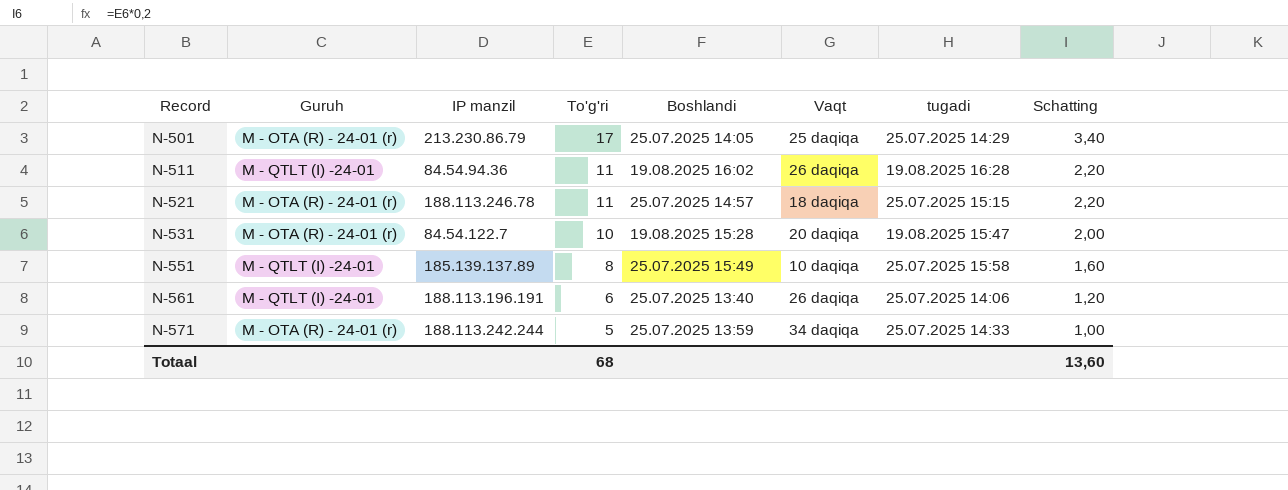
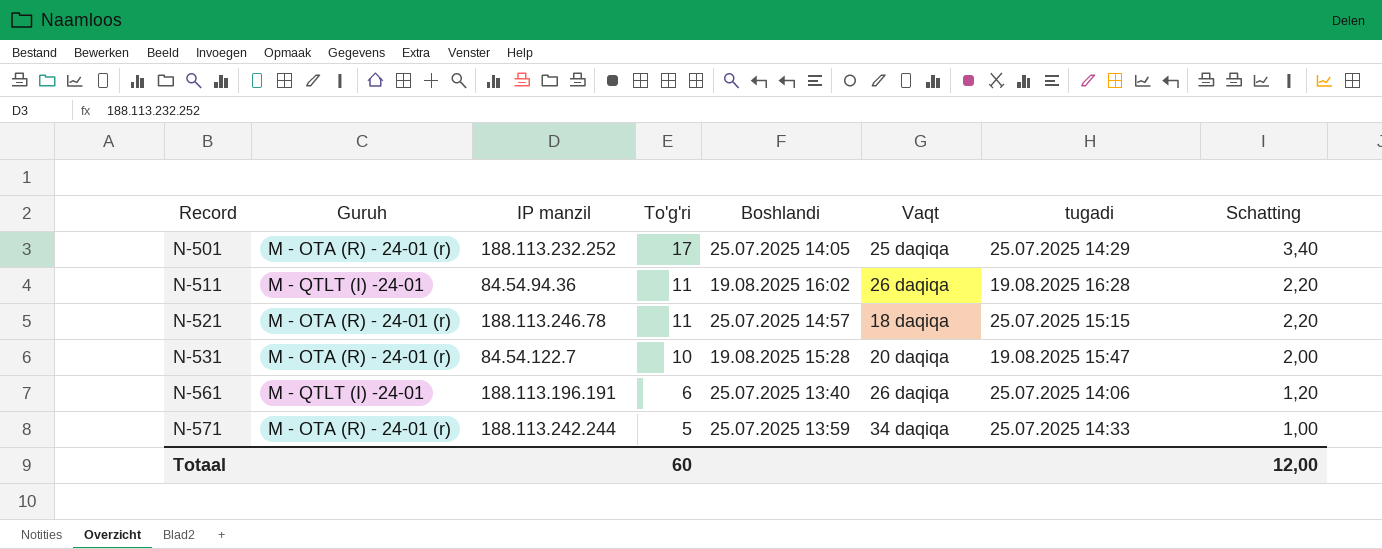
row N-551: M - QTLT (I) -24-01 | 185.139.137.89 | 8 | 25.07.2025 15:49 | 10 daqiqa | 25.07.2025 15:58 | 1,60 -> none
N-501 | IP manzil: 213.230.86.79 -> 188.113.232.252
Totaal | To'g'ri: 68 -> 60
Totaal | Schatting: 13,60 -> 12,00

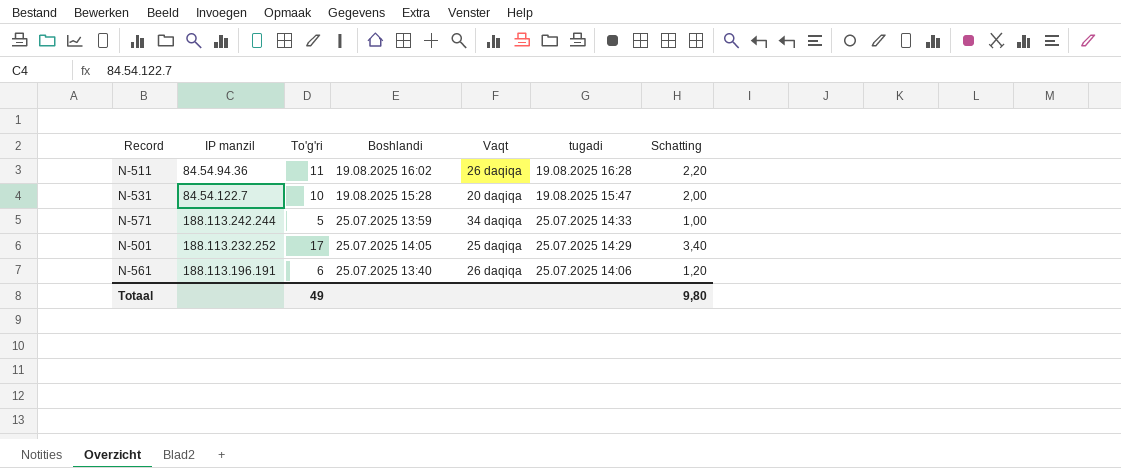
row order: Record ascending -> tugadi descending
column Guruh | position: 2 -> none
row N-521: M - OTA (R) - 24-01 (r) | 188.113.246.78 | 11 | 25.07.2025 14:57 | 18 daqiqa | 25.07.2025 15:15 | 2,20 -> none
Totaal | To'g'ri: 60 -> 49
Totaal | Schatting: 12,00 -> 9,80

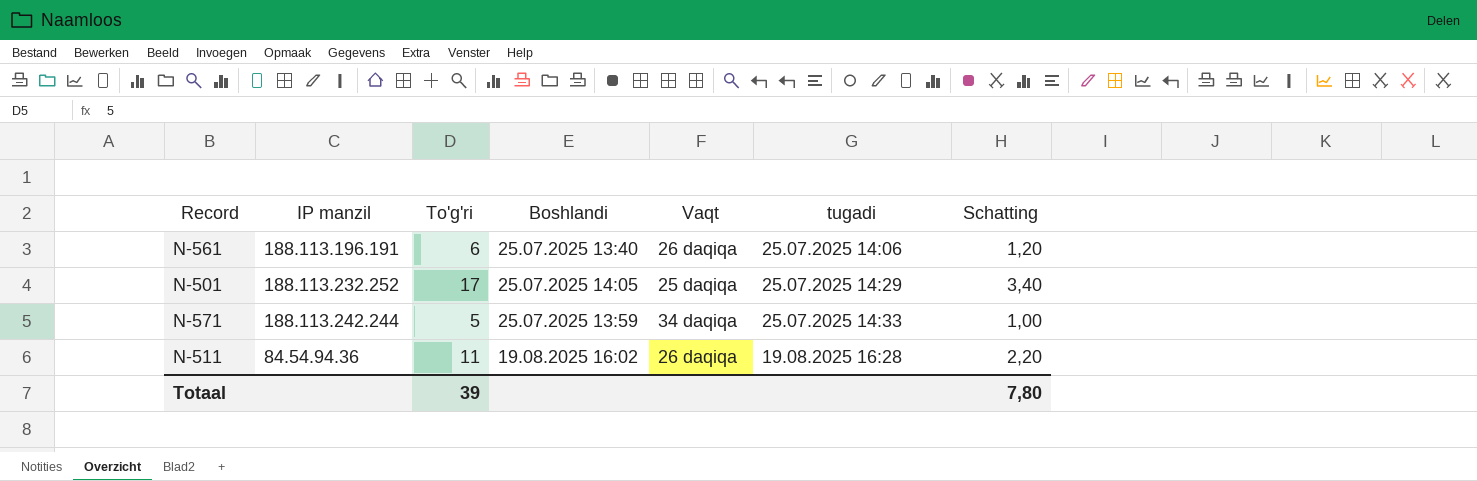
row order: tugadi descending -> tugadi ascending
row N-531: 84.54.122.7 | 10 | 19.08.2025 15:28 | 20 daqiqa | 19.08.2025 15:47 | 2,00 -> none
Totaal | To'g'ri: 49 -> 39
Totaal | Schatting: 9,80 -> 7,80

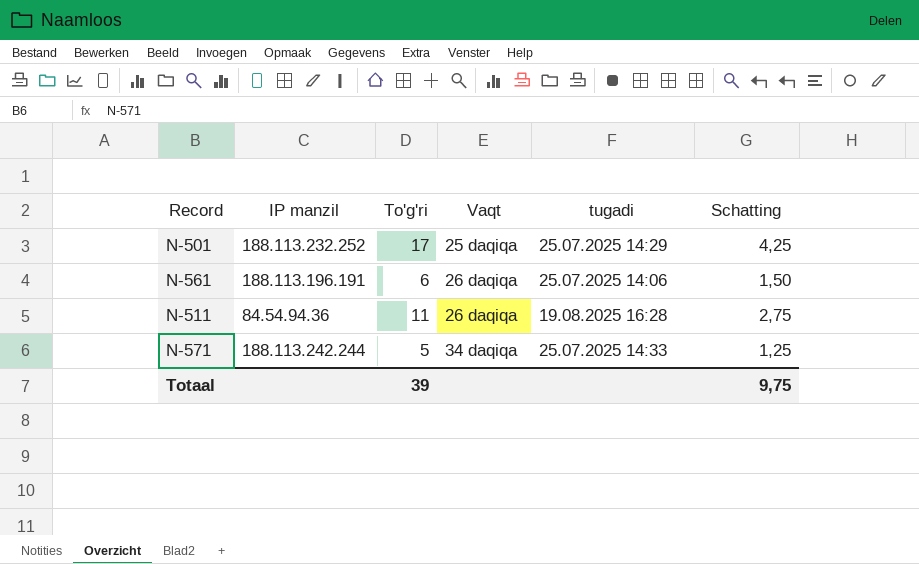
row order: tugadi ascending -> Vaqt ascending
column Boshlandi | position: 4 -> none
column Schatting | formula: [To'g'ri] * 0,2 -> [To'g'ri] * 0,25
Totaal | Schatting: 7,80 -> 9,75

